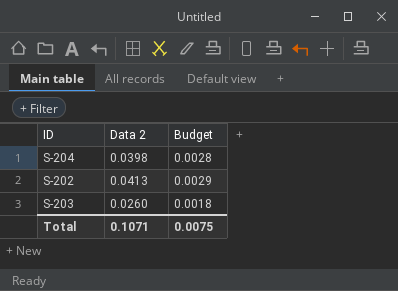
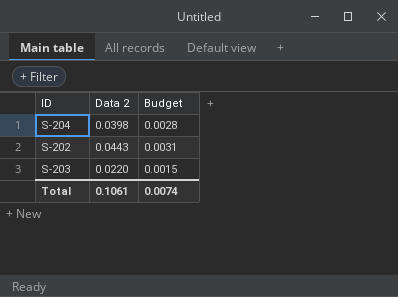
S-202 | Data 2: 0.0413 -> 0.0443
S-202 | Budget: 0.0029 -> 0.0031
S-203 | Data 2: 0.0260 -> 0.0220
S-203 | Budget: 0.0018 -> 0.0015
Total | Data 2: 0.1071 -> 0.1061
Total | Budget: 0.0075 -> 0.0074

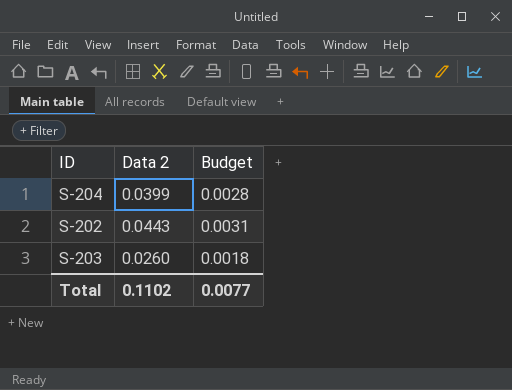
S-204 | Data 2: 0.0398 -> 0.0399
S-203 | Data 2: 0.0220 -> 0.0260
S-203 | Budget: 0.0015 -> 0.0018
Total | Data 2: 0.1061 -> 0.1102
Total | Budget: 0.0074 -> 0.0077

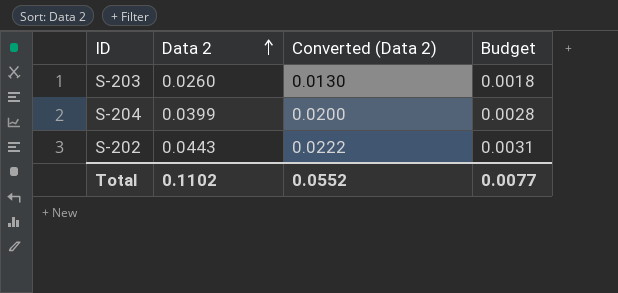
row order: none -> Data 2 ascending
column Converted (Data 2) | formula: none -> [Data 2] * 0.5

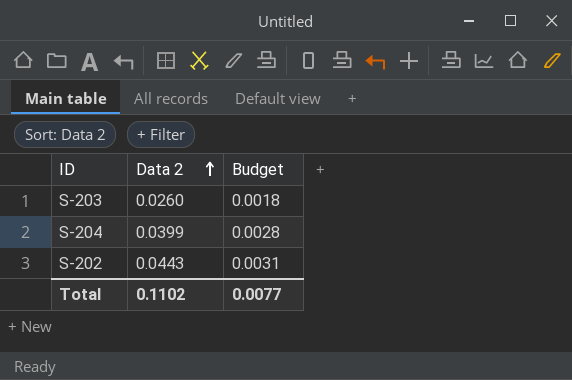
column Converted (Data 2) | formula: [Data 2] * 0.5 -> none

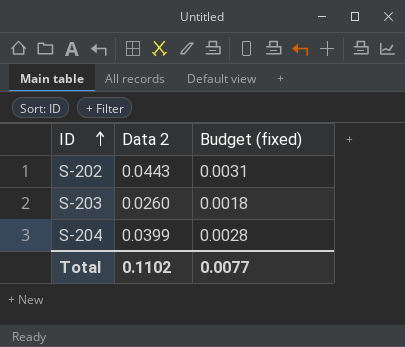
row order: Data 2 ascending -> ID ascending
column name: Budget -> Budget (fixed)

